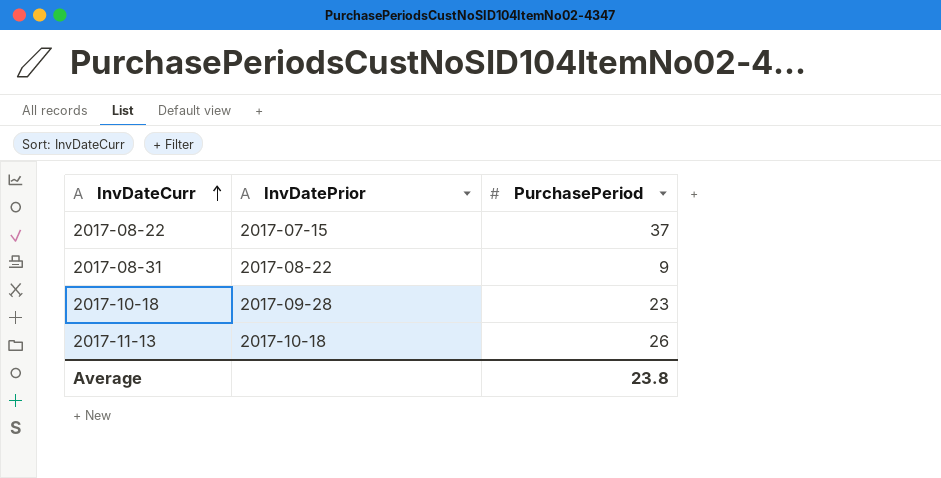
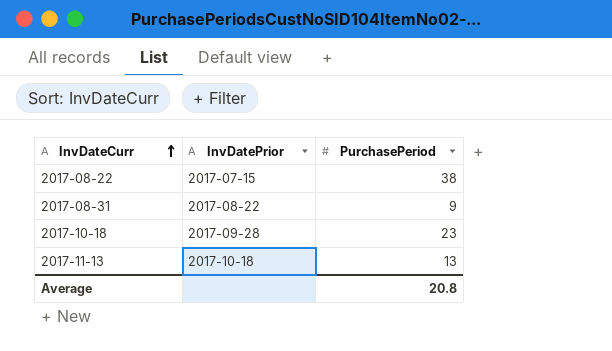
2017-08-22 | PurchasePeriod: 37 -> 38
2017-11-13 | PurchasePeriod: 26 -> 13
Average | PurchasePeriod: 23.8 -> 20.8

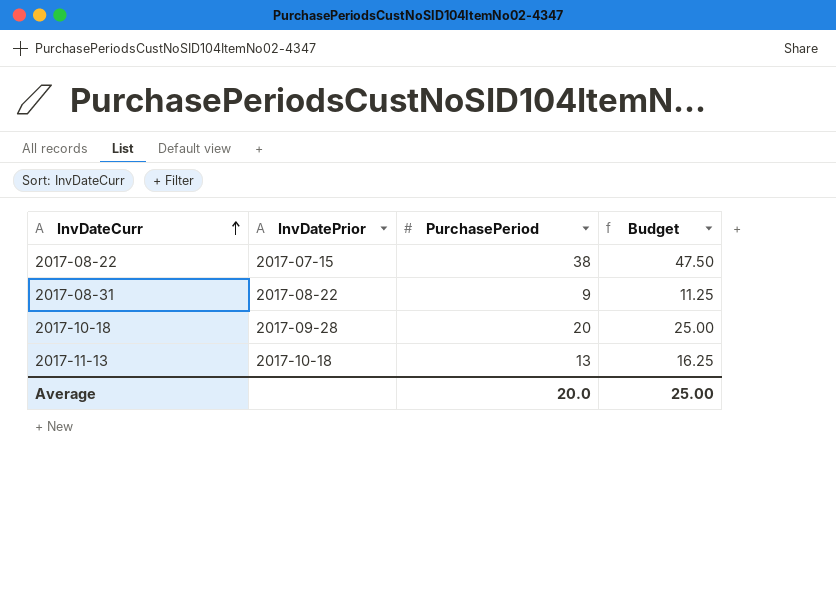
column Budget | formula: none -> [PurchasePeriod] * 1.25
2017-10-18 | PurchasePeriod: 23 -> 20
Average | PurchasePeriod: 20.8 -> 20.0

